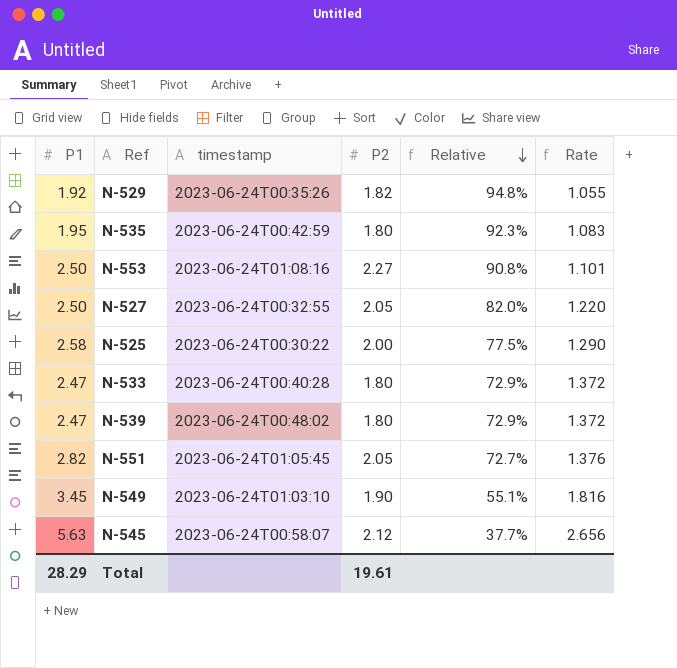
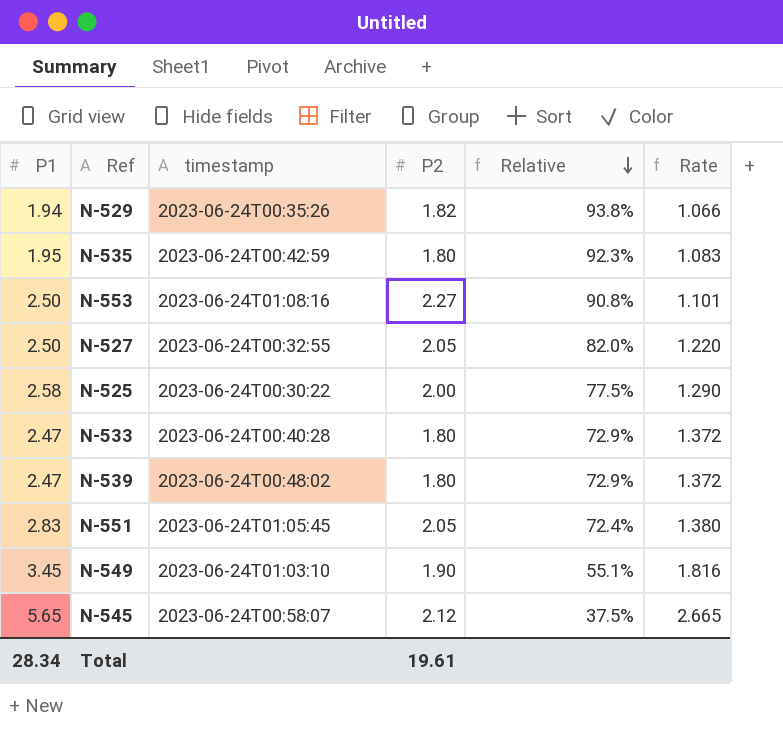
N-529 | P1: 1.92 -> 1.94
N-529 | Relative: 94.8% -> 93.8%
N-529 | Rate: 1.055 -> 1.066
N-551 | P1: 2.82 -> 2.83
N-551 | Relative: 72.7% -> 72.4%
N-551 | Rate: 1.376 -> 1.380
N-545 | P1: 5.63 -> 5.65
N-545 | Relative: 37.7% -> 37.5%
N-545 | Rate: 2.656 -> 2.665
Total | P1: 28.29 -> 28.34

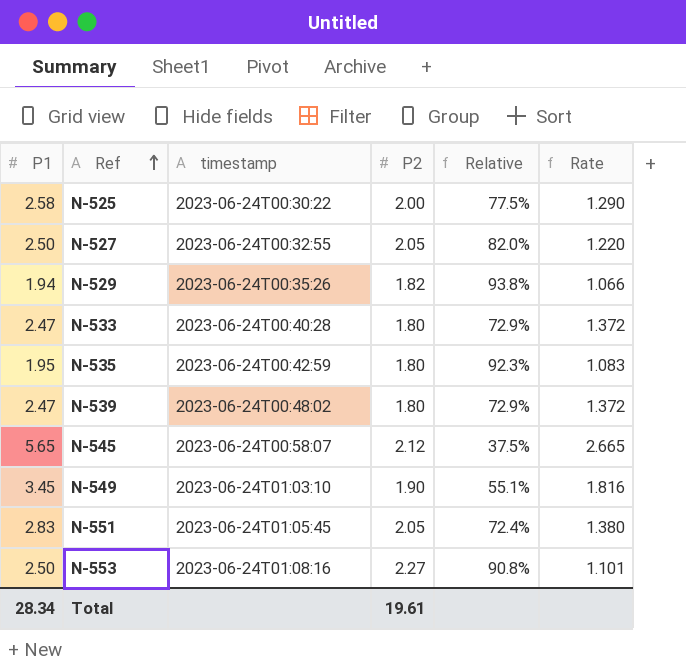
row order: Relative descending -> Ref ascending

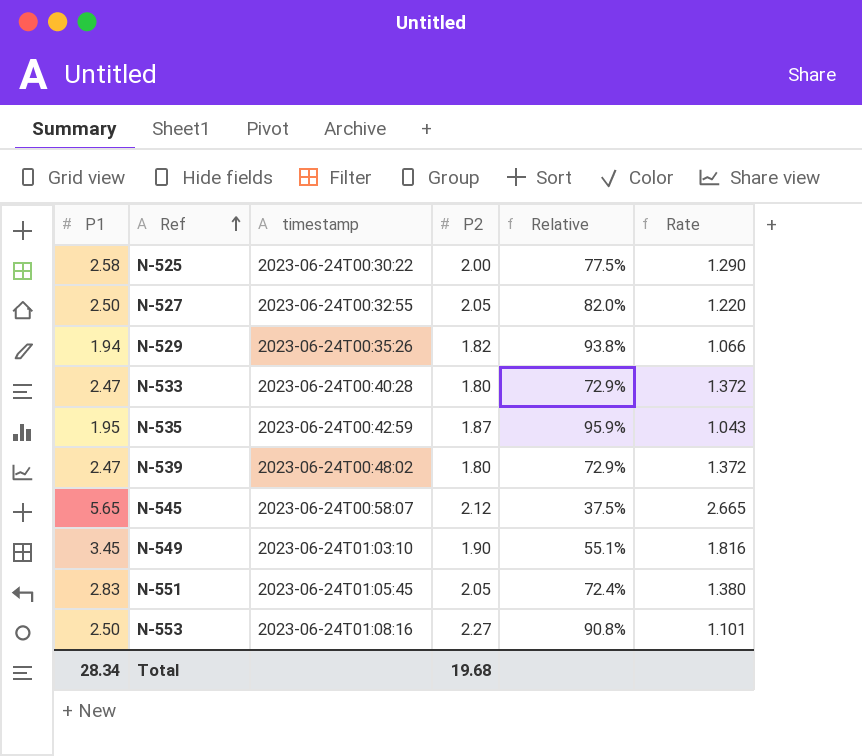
N-535 | P2: 1.80 -> 1.87
N-535 | Relative: 92.3% -> 95.9%
N-535 | Rate: 1.083 -> 1.043
Total | P2: 19.61 -> 19.68

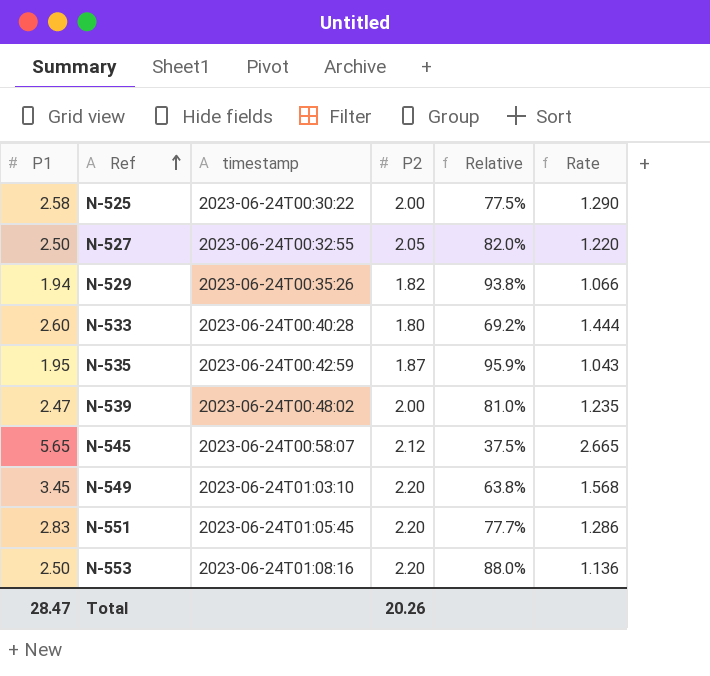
N-533 | P1: 2.47 -> 2.60
N-533 | Relative: 72.9% -> 69.2%
N-533 | Rate: 1.372 -> 1.444
N-539 | P2: 1.80 -> 2.00
N-539 | Relative: 72.9% -> 81.0%
N-539 | Rate: 1.372 -> 1.235
N-549 | P2: 1.90 -> 2.20
N-549 | Relative: 55.1% -> 63.8%
N-549 | Rate: 1.816 -> 1.568
N-551 | P2: 2.05 -> 2.20
N-551 | Relative: 72.4% -> 77.7%
N-551 | Rate: 1.380 -> 1.286
N-553 | P2: 2.27 -> 2.20
N-553 | Relative: 90.8% -> 88.0%
N-553 | Rate: 1.101 -> 1.136
Total | P1: 28.34 -> 28.47
Total | P2: 19.68 -> 20.26

